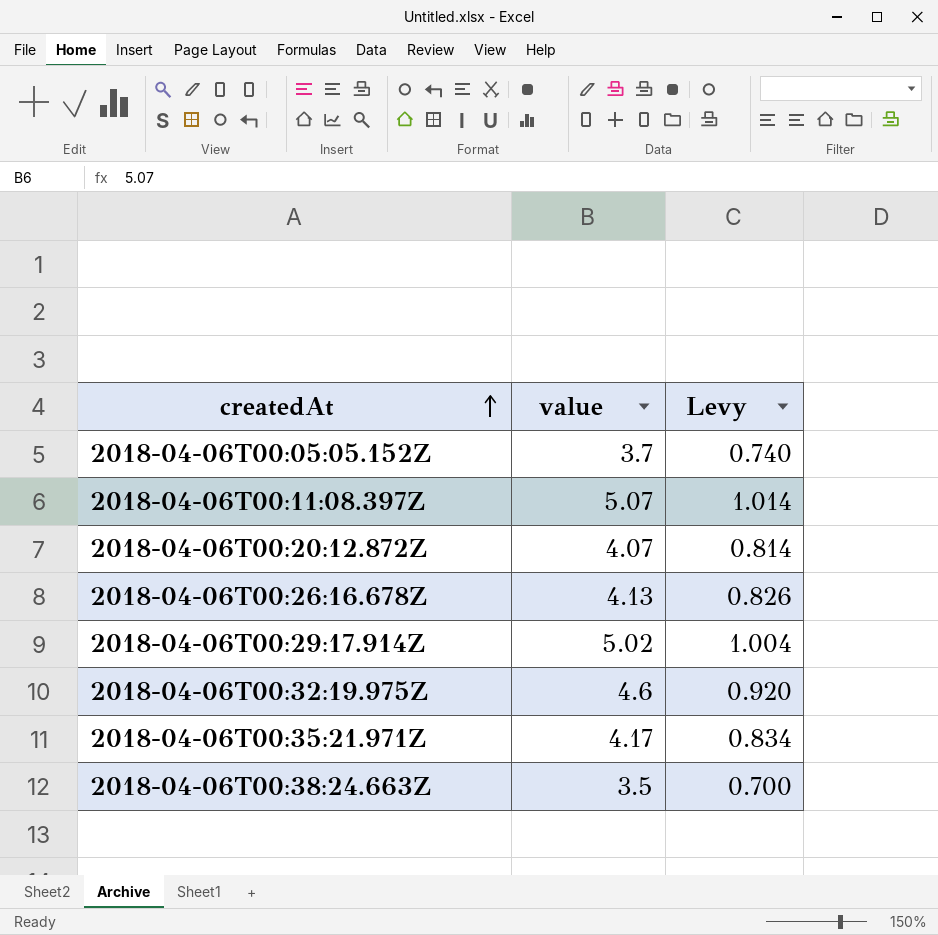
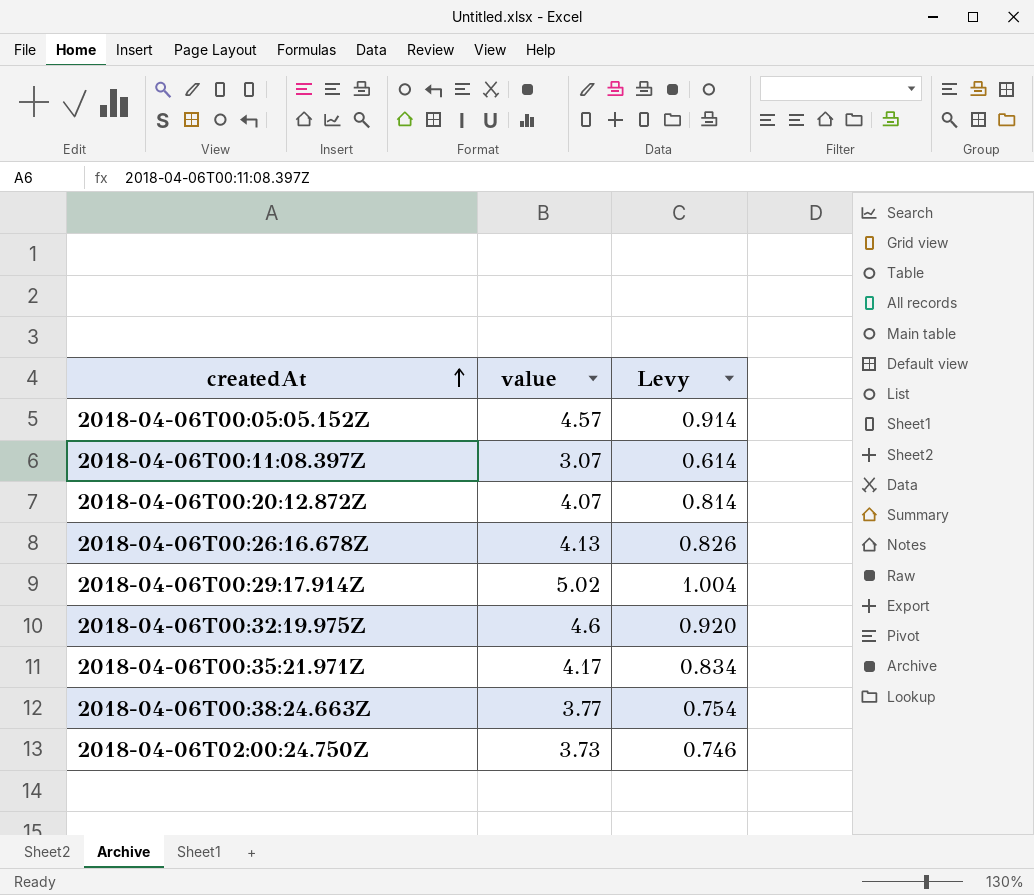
2018-04-06T00:05:05.152Z | value: 3.7 -> 4.57
2018-04-06T00:05:05.152Z | Levy: 0.740 -> 0.914
2018-04-06T00:11:08.397Z | value: 5.07 -> 3.07
2018-04-06T00:11:08.397Z | Levy: 1.014 -> 0.614
2018-04-06T00:38:24.663Z | value: 3.5 -> 3.77
2018-04-06T00:38:24.663Z | Levy: 0.700 -> 0.754
row 2018-04-06T02:00:24.750Z: none -> 3.73 | 0.746

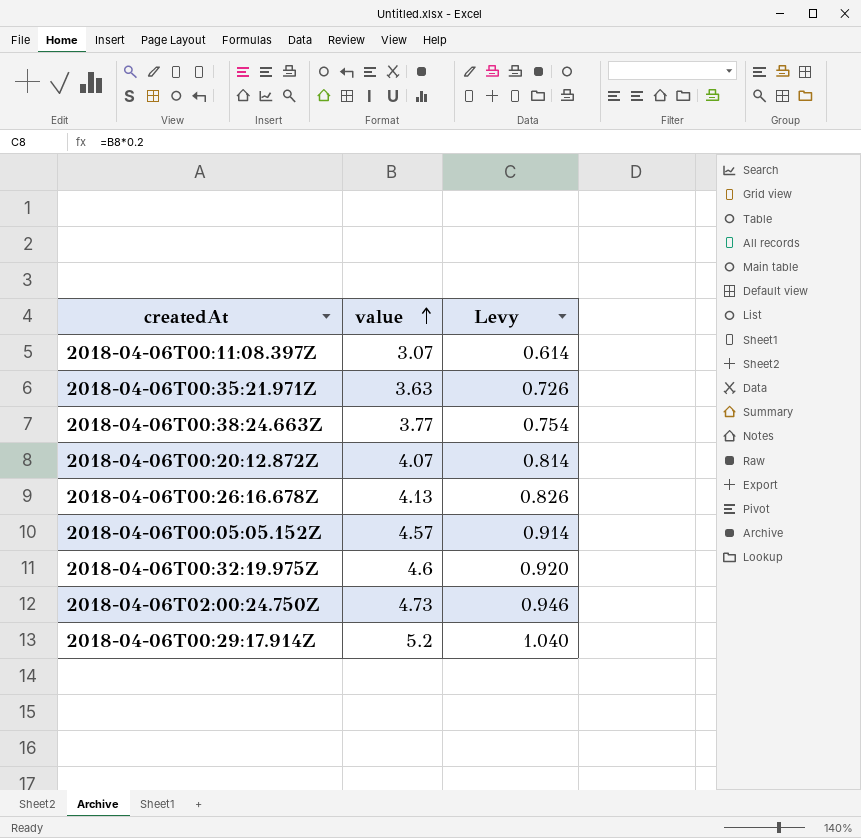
row order: createdAt ascending -> value ascending
2018-04-06T00:35:21.971Z | value: 4.17 -> 3.63
2018-04-06T00:35:21.971Z | Levy: 0.834 -> 0.726
2018-04-06T02:00:24.750Z | value: 3.73 -> 4.73
2018-04-06T02:00:24.750Z | Levy: 0.746 -> 0.946
2018-04-06T00:29:17.914Z | value: 5.02 -> 5.2
2018-04-06T00:29:17.914Z | Levy: 1.004 -> 1.040

